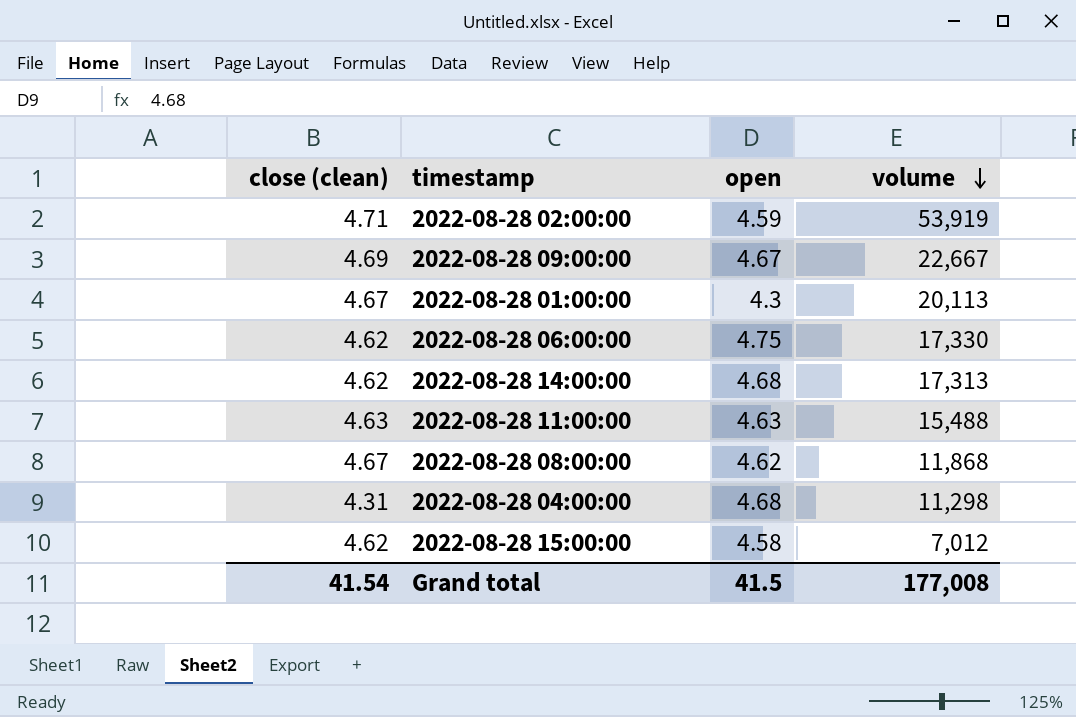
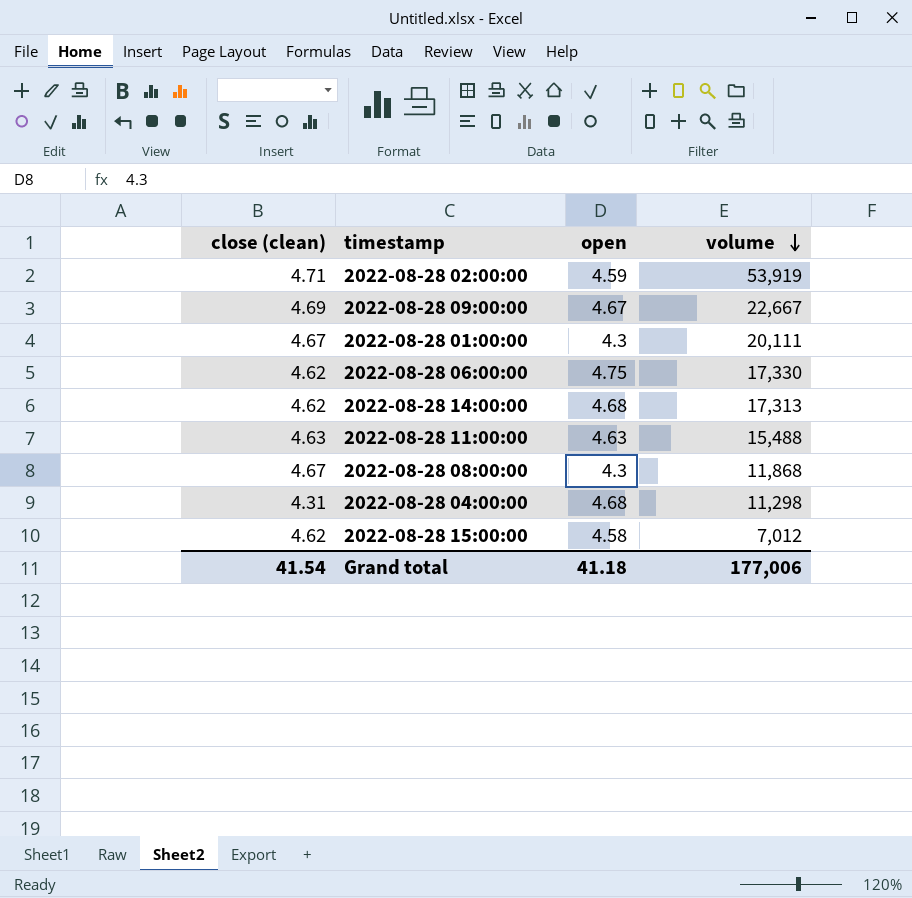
2022-08-28 01:00:00 | volume: 20,113 -> 20,111
2022-08-28 08:00:00 | open: 4.62 -> 4.3
Grand total | open: 41.5 -> 41.18
Grand total | volume: 177,008 -> 177,006

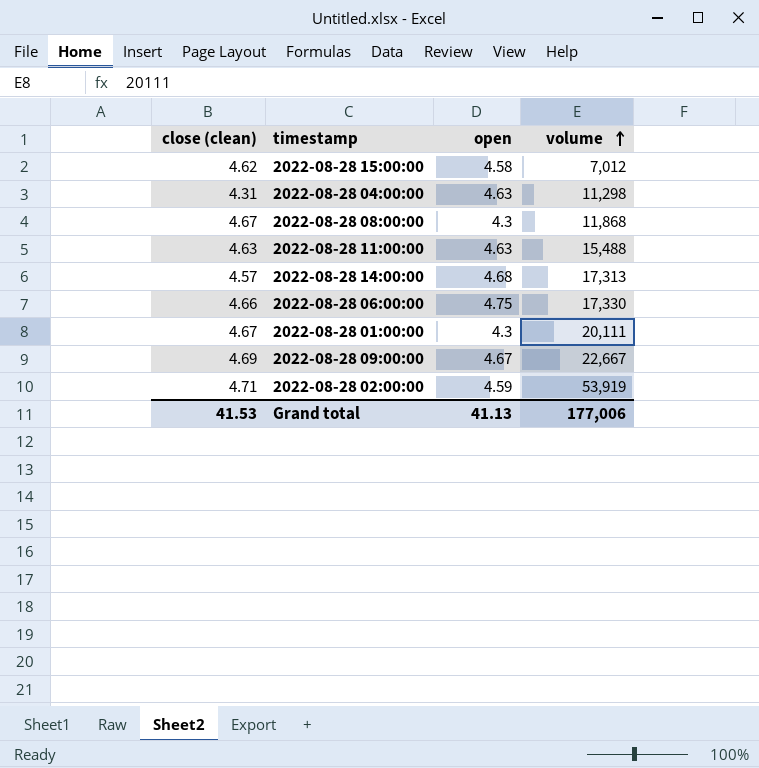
row order: volume descending -> volume ascending
2022-08-28 04:00:00 | open: 4.68 -> 4.63
2022-08-28 14:00:00 | close (clean): 4.62 -> 4.57
2022-08-28 06:00:00 | close (clean): 4.62 -> 4.66
Grand total | close (clean): 41.54 -> 41.53
Grand total | open: 41.18 -> 41.13

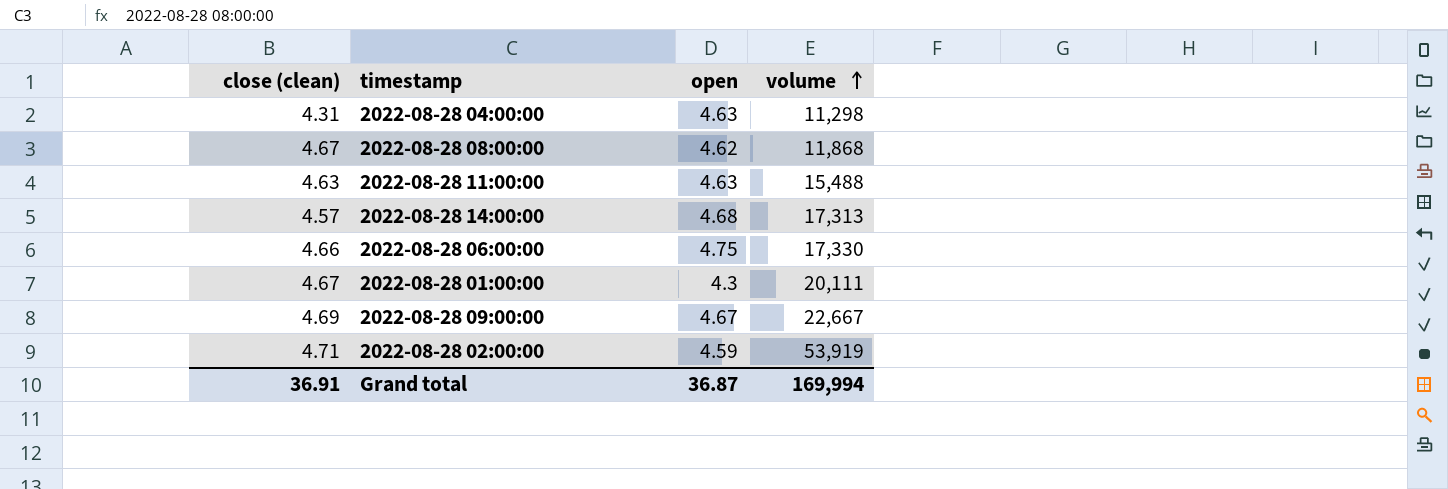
row 2022-08-28 15:00:00: 4.62 | 4.58 | 7,012 -> none
2022-08-28 08:00:00 | open: 4.3 -> 4.62
Grand total | close (clean): 41.53 -> 36.91
Grand total | open: 41.13 -> 36.87
Grand total | volume: 177,006 -> 169,994

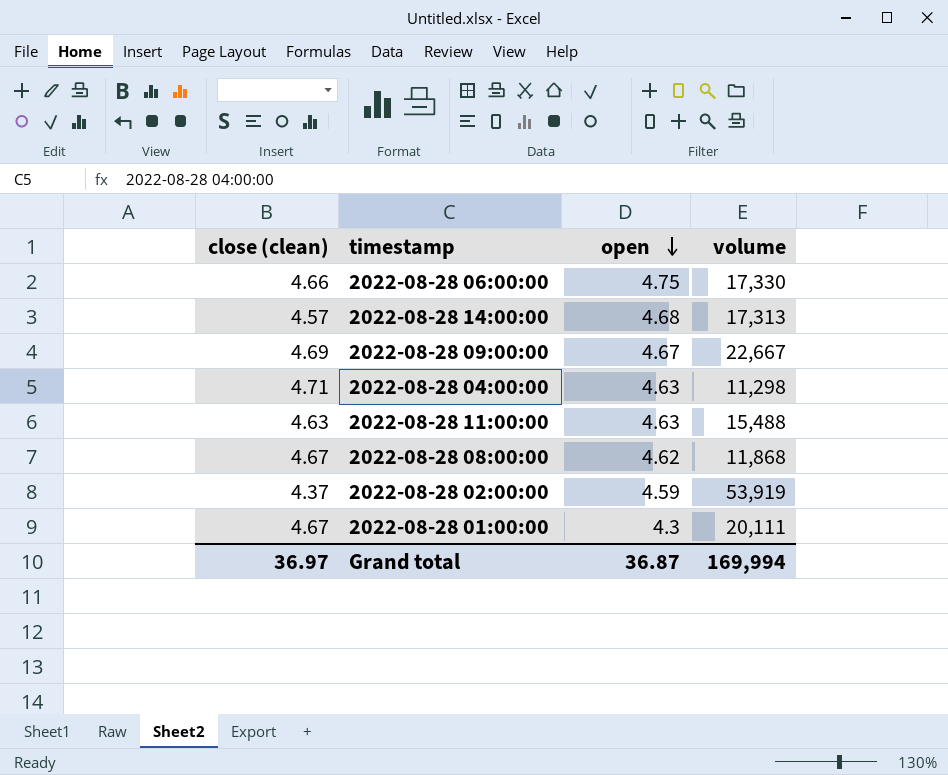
row order: volume ascending -> open descending
2022-08-28 04:00:00 | close (clean): 4.31 -> 4.71
2022-08-28 02:00:00 | close (clean): 4.71 -> 4.37
Grand total | close (clean): 36.91 -> 36.97

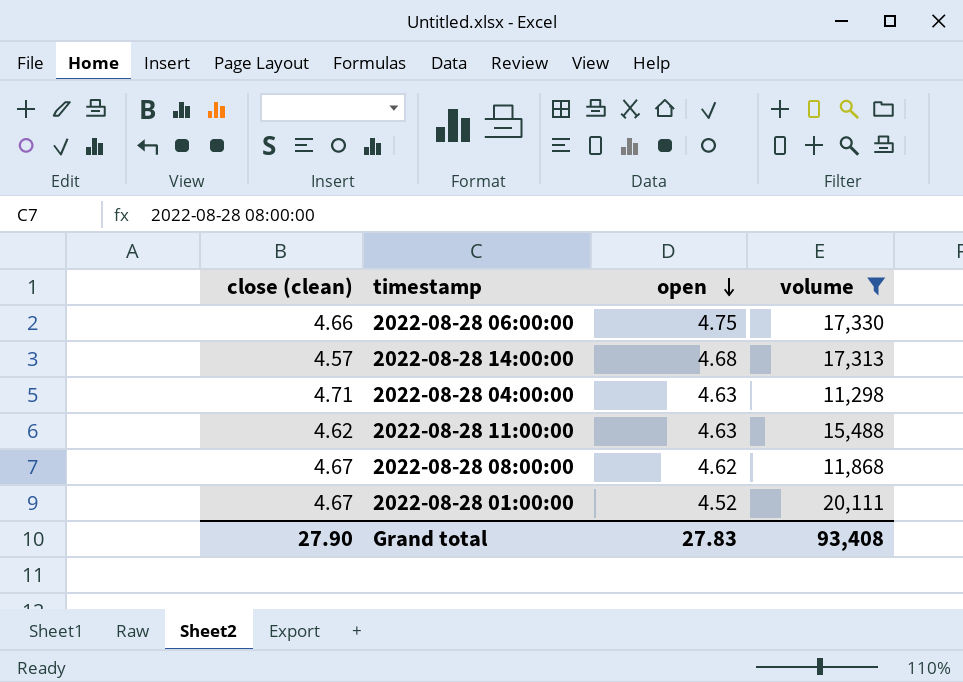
filter: none -> volume <= 20,111
2022-08-28 11:00:00 | close (clean): 4.63 -> 4.62
2022-08-28 01:00:00 | open: 4.3 -> 4.52
Grand total | close (clean): 36.97 -> 27.90
Grand total | open: 36.87 -> 27.83
Grand total | volume: 169,994 -> 93,408

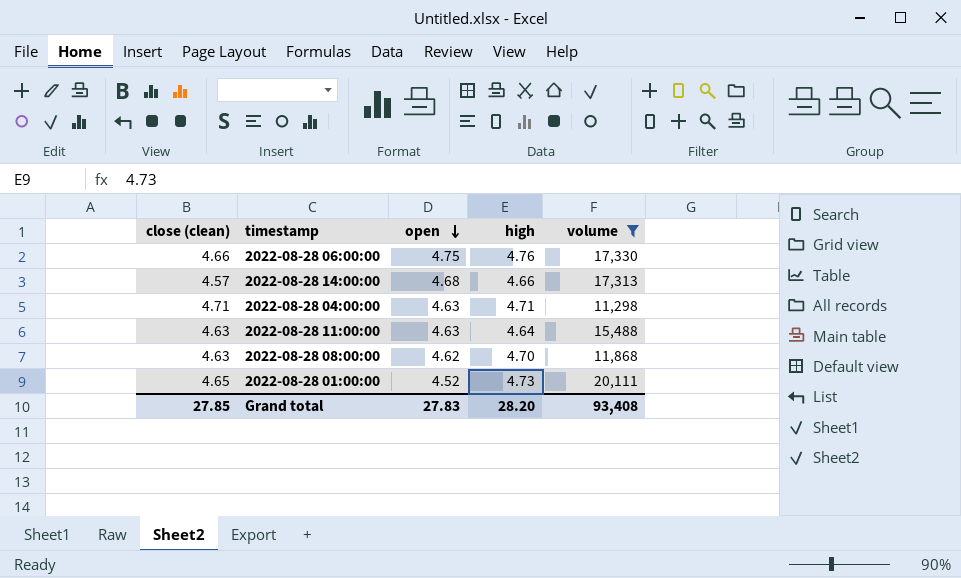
column high | position: none -> 4
2022-08-28 11:00:00 | close (clean): 4.62 -> 4.63
2022-08-28 08:00:00 | close (clean): 4.67 -> 4.63
2022-08-28 01:00:00 | close (clean): 4.67 -> 4.65
Grand total | close (clean): 27.90 -> 27.85

